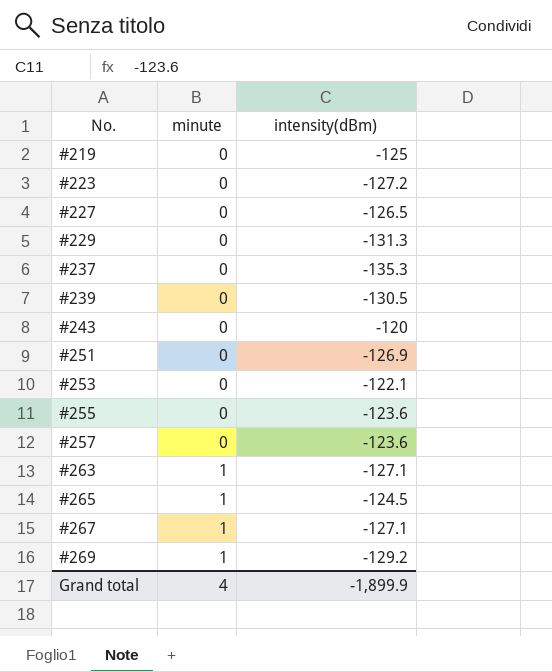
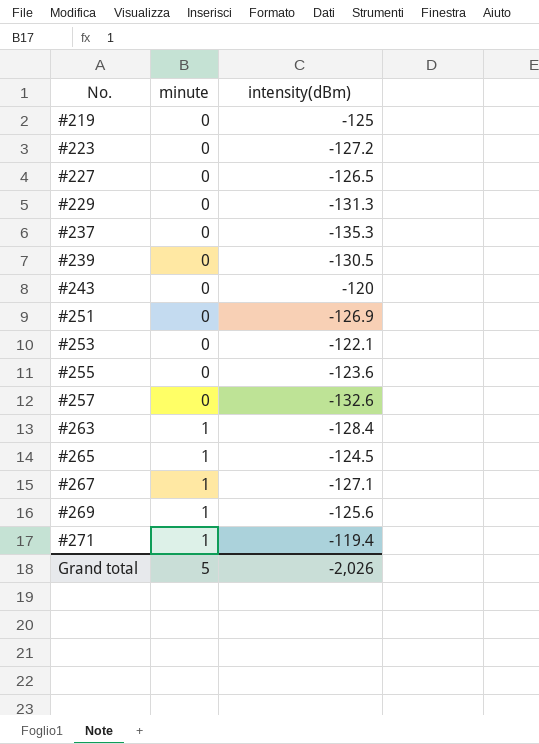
#257 | intensity(dBm): -123.6 -> -132.6
#263 | intensity(dBm): -127.1 -> -128.4
#269 | intensity(dBm): -129.2 -> -125.6
row #271: none -> 1 | -119.4
Grand total | minute: 4 -> 5
Grand total | intensity(dBm): -1,899.9 -> -2,026

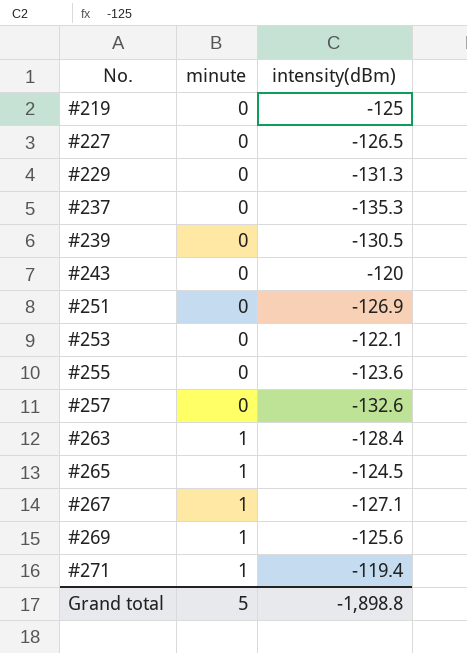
row #223: 0 | -127.2 -> none
Grand total | intensity(dBm): -2,026 -> -1,898.8

